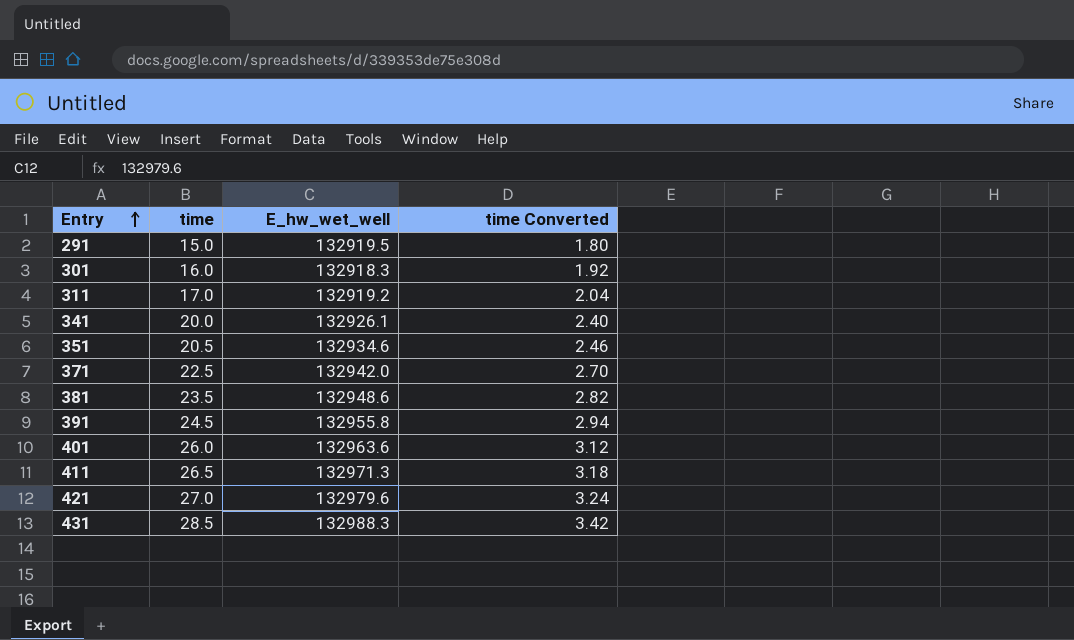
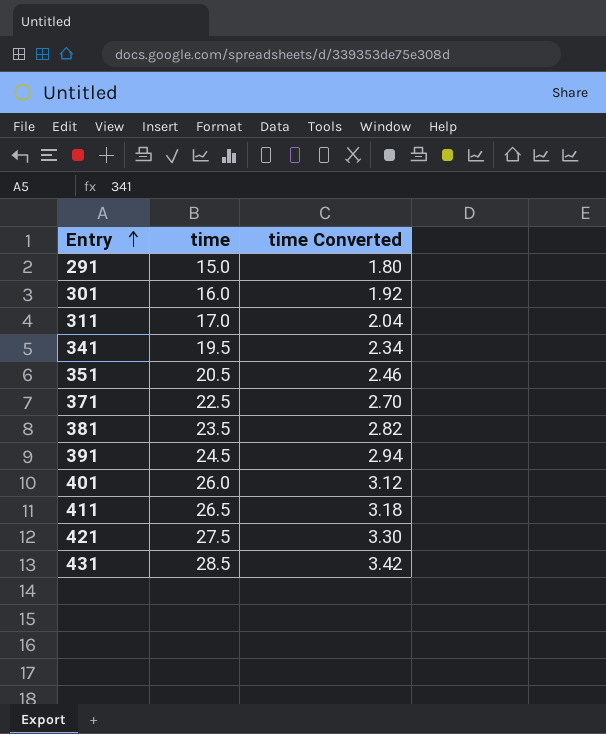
column E_hw_wet_well | position: 3 -> none
341 | time: 20.0 -> 19.5
341 | time Converted: 2.40 -> 2.34
421 | time: 27.0 -> 27.5
421 | time Converted: 3.24 -> 3.30

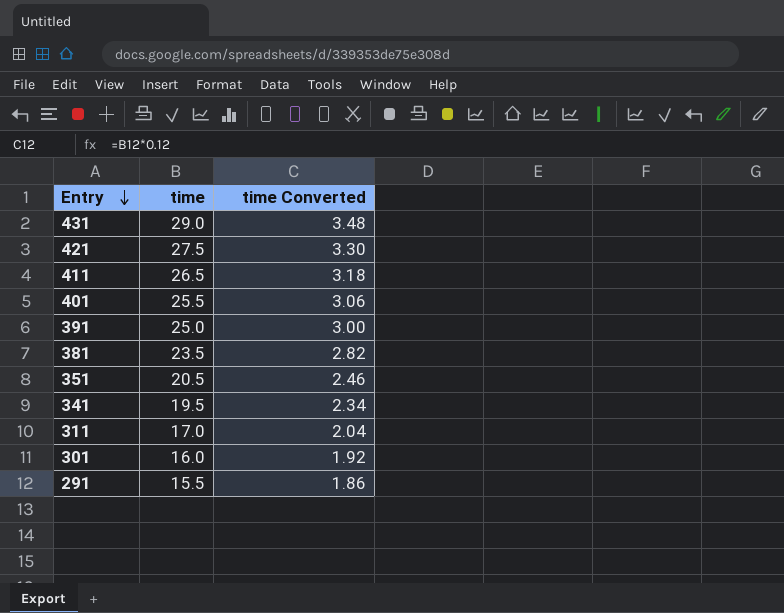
row order: Entry ascending -> Entry descending
row 371: 22.5 | 2.70 -> none
431 | time: 28.5 -> 29.0
431 | time Converted: 3.42 -> 3.48
401 | time: 26.0 -> 25.5
401 | time Converted: 3.12 -> 3.06
391 | time: 24.5 -> 25.0
391 | time Converted: 2.94 -> 3.00
291 | time: 15.0 -> 15.5
291 | time Converted: 1.80 -> 1.86

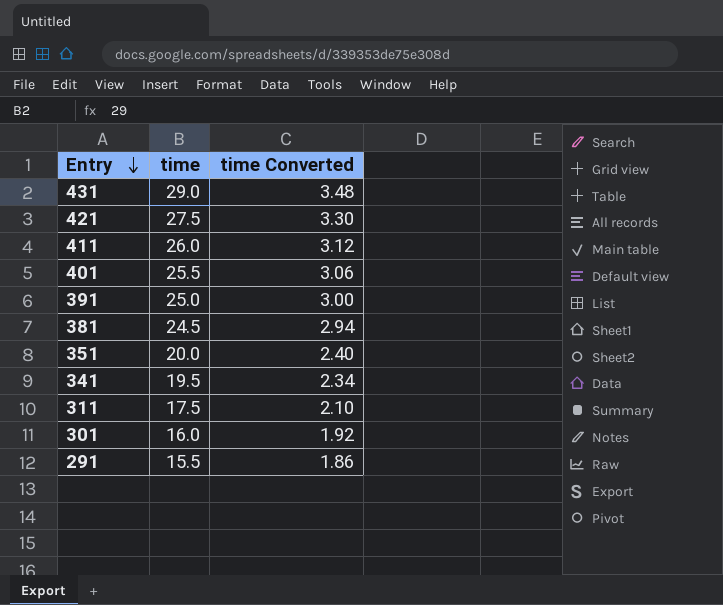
411 | time: 26.5 -> 26.0
411 | time Converted: 3.18 -> 3.12
381 | time: 23.5 -> 24.5
381 | time Converted: 2.82 -> 2.94
351 | time: 20.5 -> 20.0
351 | time Converted: 2.46 -> 2.40
311 | time: 17.0 -> 17.5
311 | time Converted: 2.04 -> 2.10

